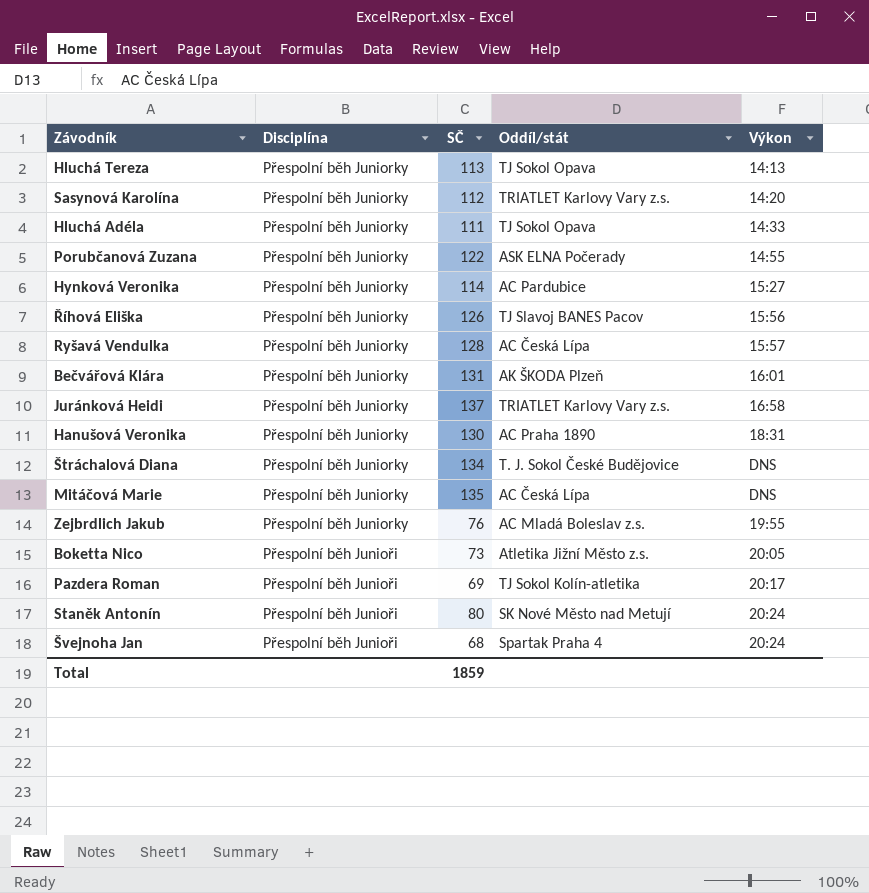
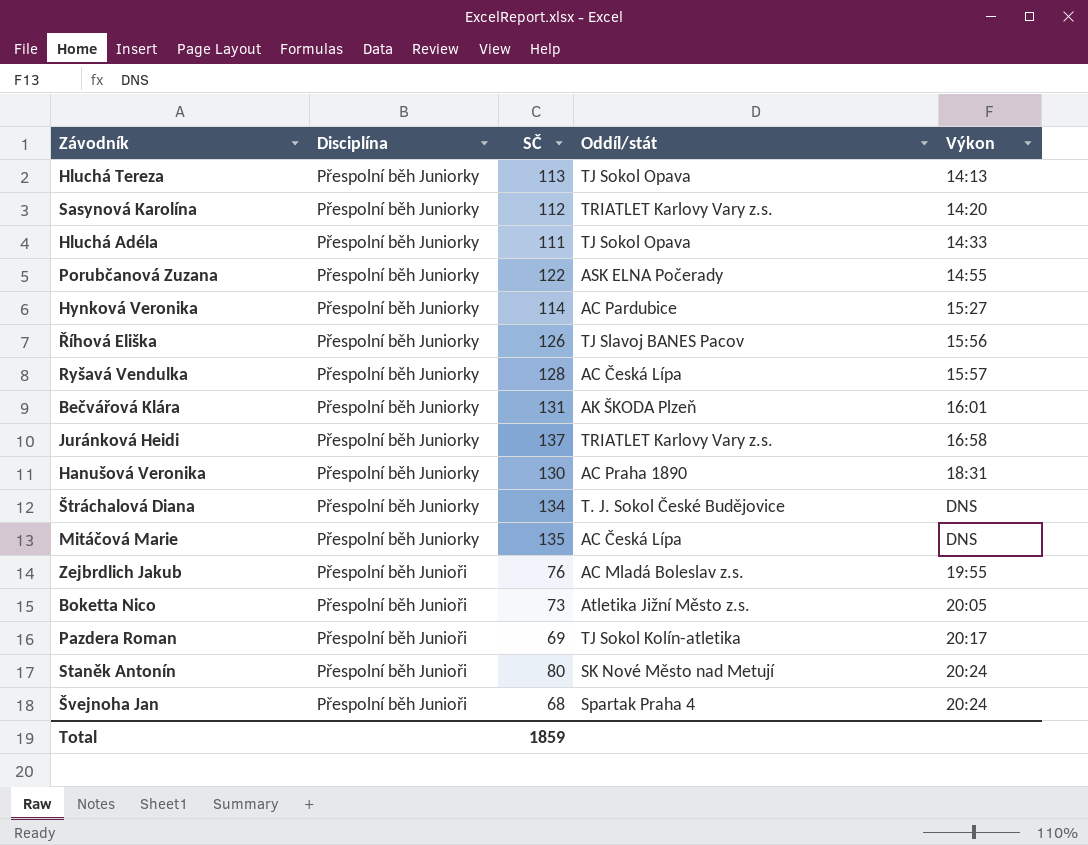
Zejbrdlich Jakub | Disciplína: Přespolní běh Juniorky -> Přespolní běh Junioři

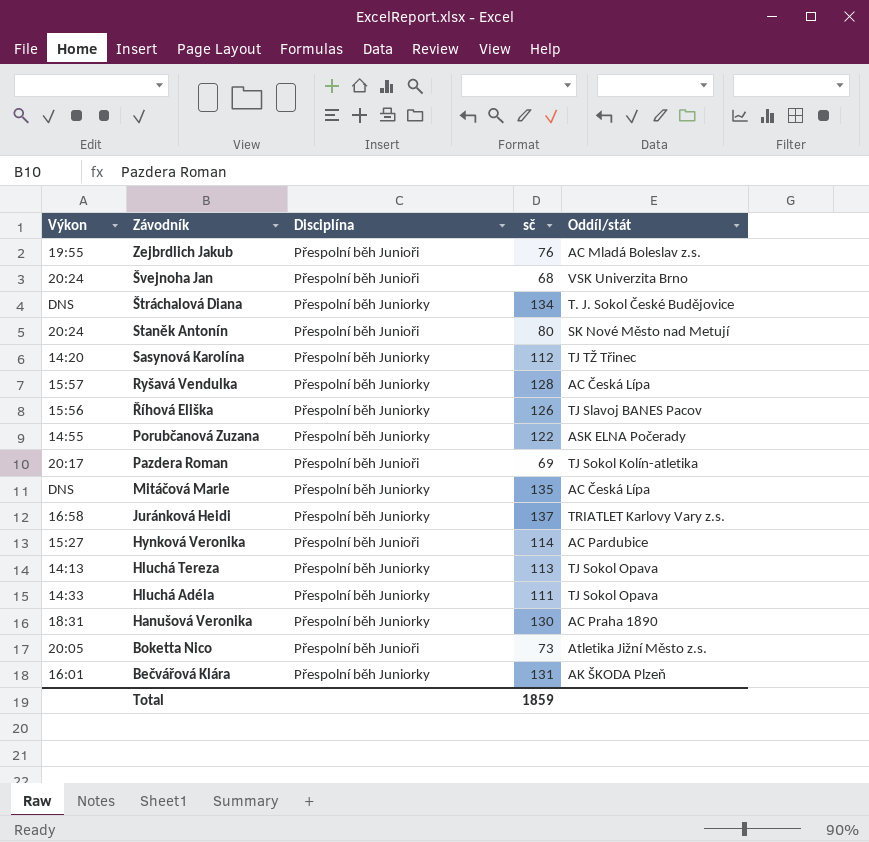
row order: Disciplína descending -> Závodník descending
column Výkon | position: 5 -> 1
column name: SČ -> sč
Švejnoha Jan | Oddíl/stát: Spartak Praha 4 -> VSK Univerzita Brno
Sasynová Karolína | Oddíl/stát: TRIATLET Karlovy Vary z.s. -> TJ TŽ Třinec
Hynková Veronika | Disciplína: Přespolní běh Juniorky -> Přespolní běh Junioři

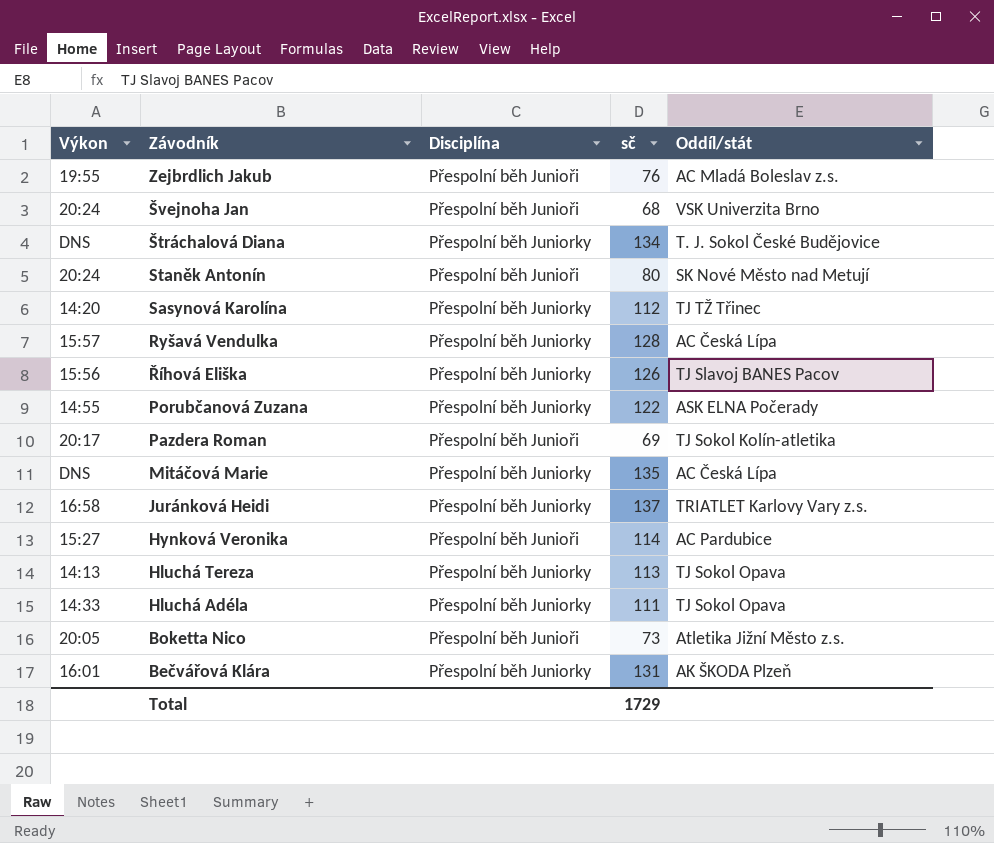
row Hanušová Veronika: 18:31 | Přespolní běh Juniorky | 130 | AC Praha 1890 -> none
Total | sč: 1859 -> 1729

